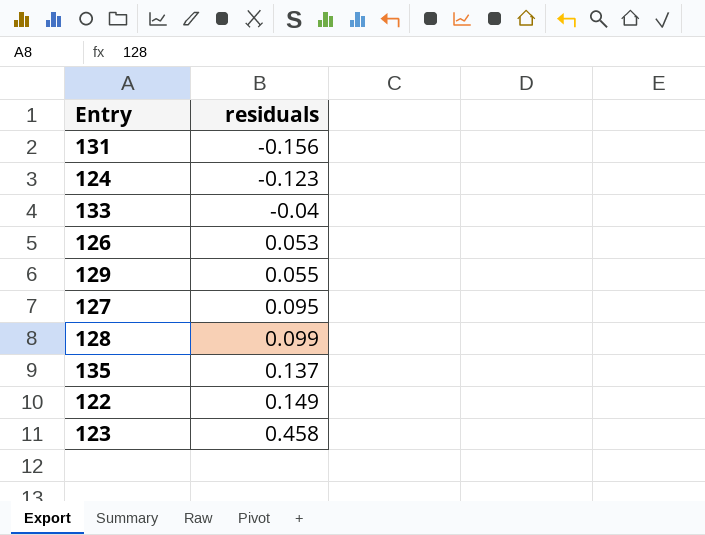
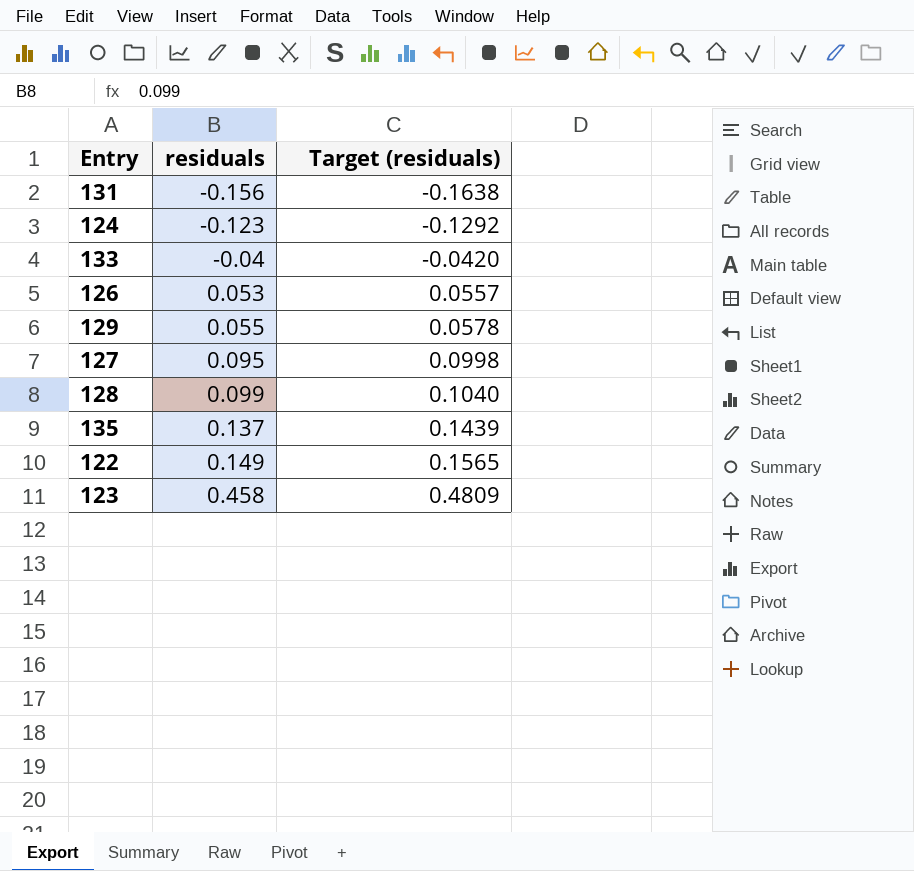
column Target (residuals) | formula: none -> [residuals] * 1.05

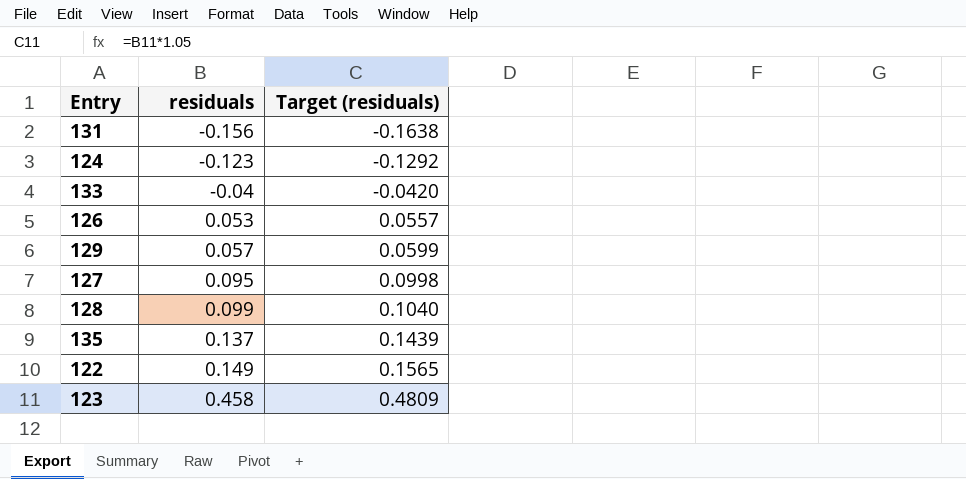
129 | residuals: 0.055 -> 0.057
129 | Target (residuals): 0.0578 -> 0.0599

